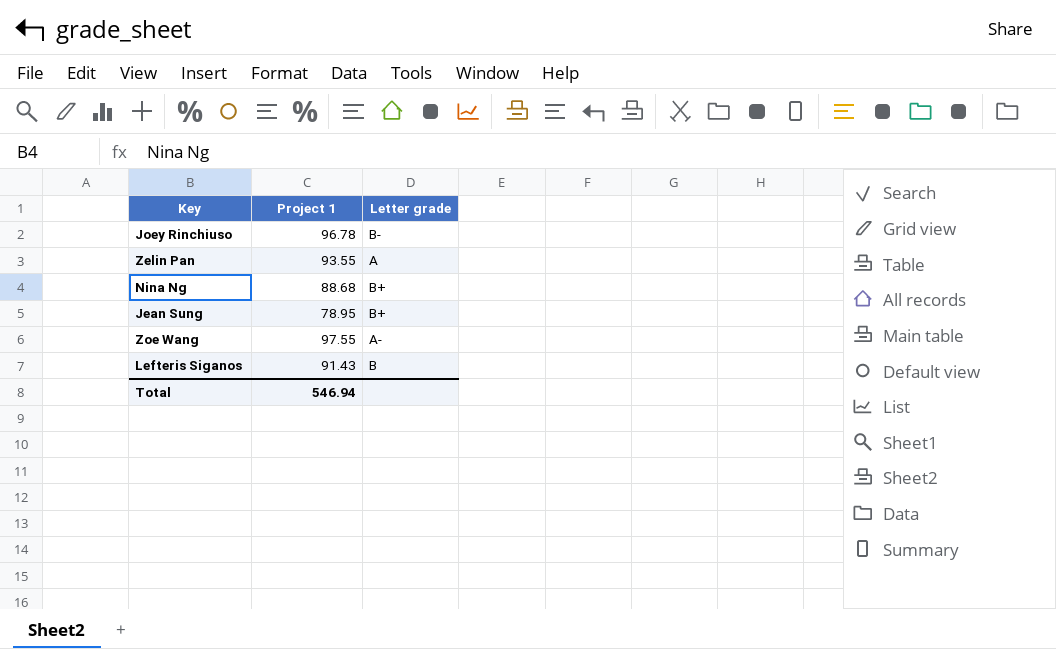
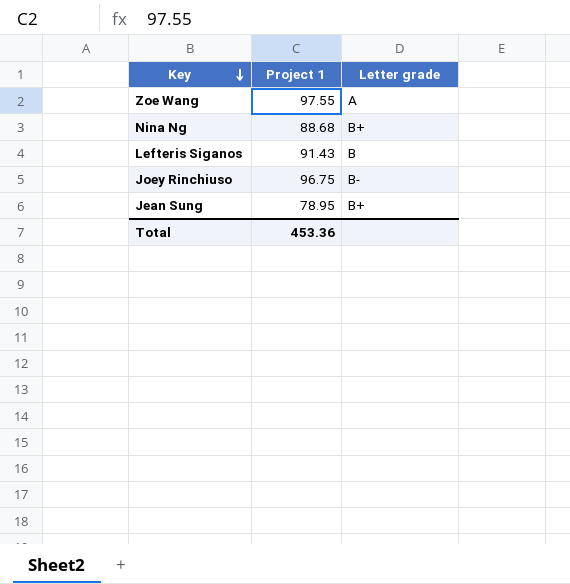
row order: none -> Key descending
row Zelin Pan: 93.55 | A -> none
Zoe Wang | Letter grade: A- -> A
Joey Rinchiuso | Project 1: 96.78 -> 96.75
Total | Project 1: 546.94 -> 453.36

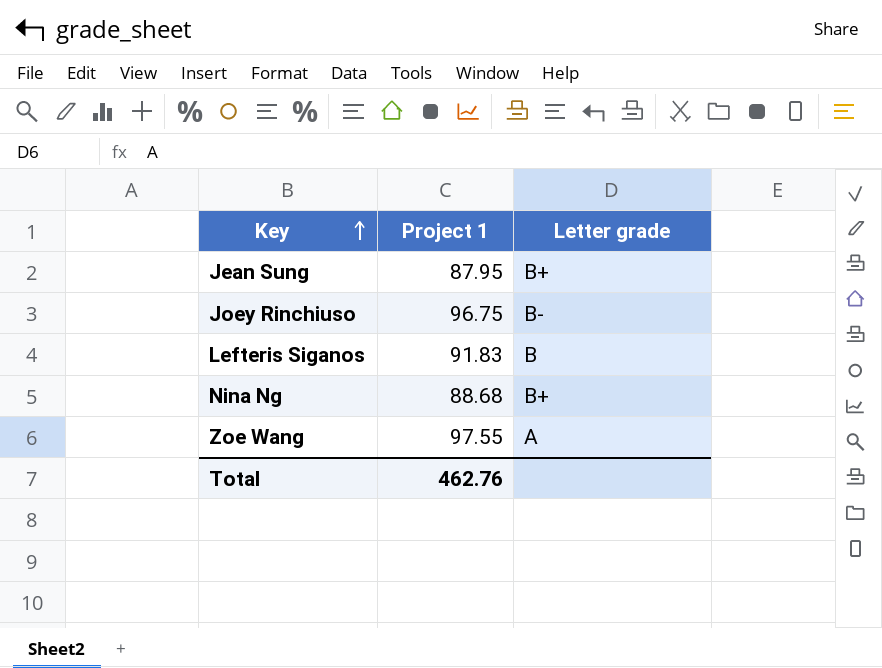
row order: Key descending -> Key ascending
Jean Sung | Project 1: 78.95 -> 87.95
Lefteris Siganos | Project 1: 91.43 -> 91.83
Total | Project 1: 453.36 -> 462.76

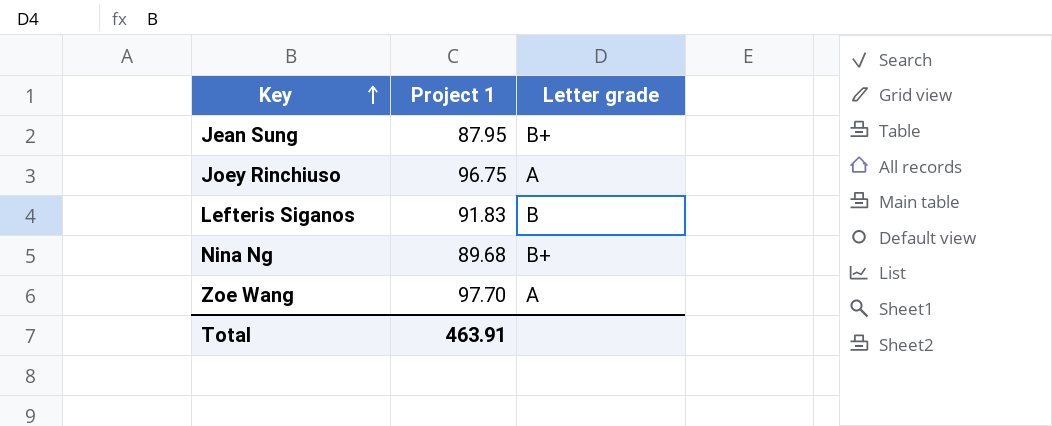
Joey Rinchiuso | Letter grade: B- -> A
Nina Ng | Project 1: 88.68 -> 89.68
Zoe Wang | Project 1: 97.55 -> 97.70
Total | Project 1: 462.76 -> 463.91

